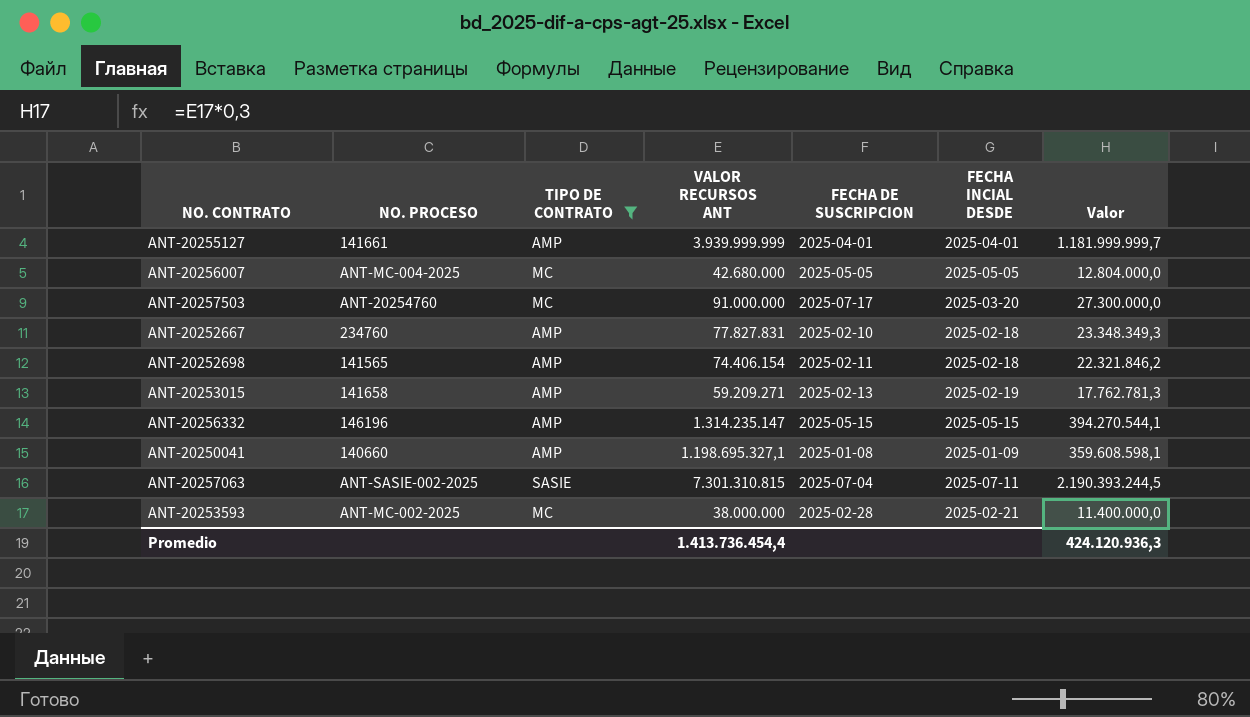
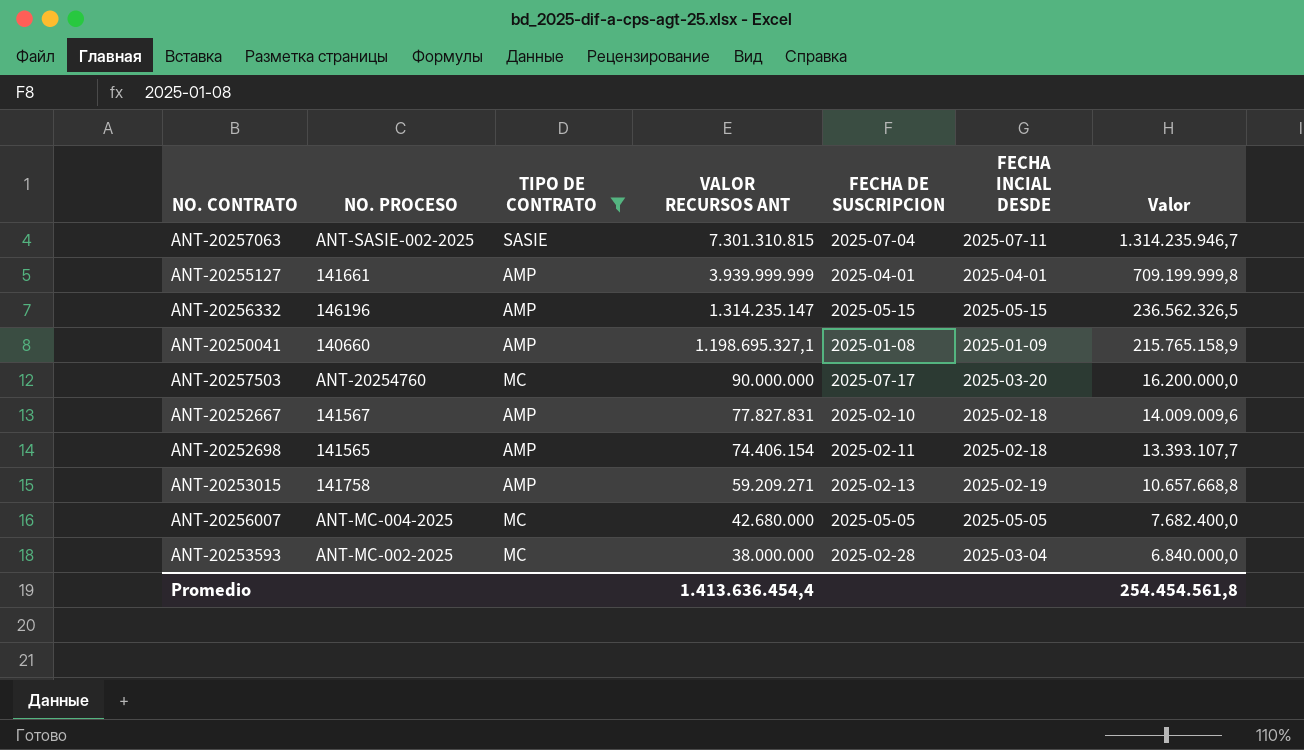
row order: none -> VALOR RECURSOS ANT descending
column Valor | formula: [VALOR RECURSOS ANT] * 0,3 -> [VALOR RECURSOS ANT] * 0,18
ANT-20257503 | VALOR RECURSOS ANT: 91.000.000 -> 90.000.000
ANT-20252667 | NO. PROCESO: 234760 -> 141567
ANT-20253015 | NO. PROCESO: 141658 -> 141758
ANT-20253593 | FECHA INCIAL DESDE: 2025-02-21 -> 2025-03-04
Promedio | VALOR RECURSOS ANT: 1.413.736.454,4 -> 1.413.636.454,4
Promedio | Valor: 424.120.936,3 -> 254.454.561,8

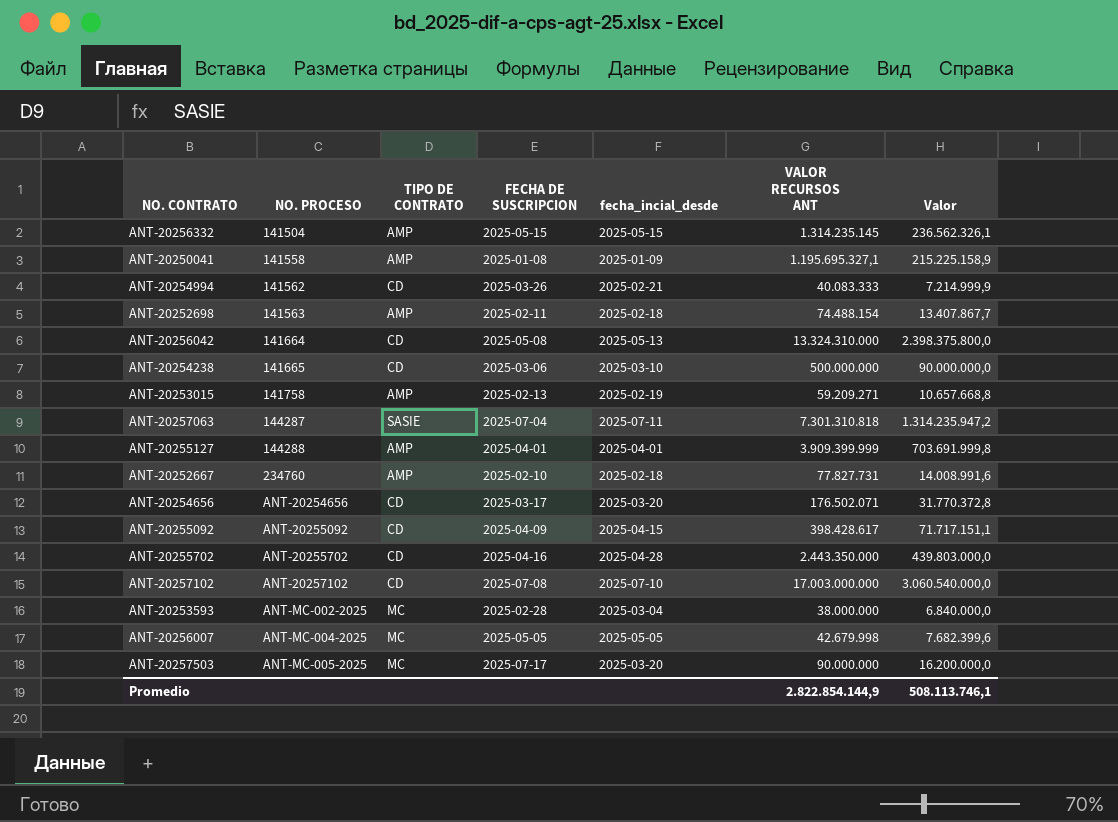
filter: TIPO DE CONTRATO != CD -> none
row order: VALOR RECURSOS ANT descending -> NO. PROCESO ascending
column name: FECHA INCIAL DESDE -> fecha_incial_desde
column VALOR RECURSOS ANT | position: 4 -> 6
ANT-20256332 | NO. PROCESO: 146196 -> 141504
ANT-20256332 | VALOR RECURSOS ANT: 1.314.235.147 -> 1.314.235.145
ANT-20256332 | Valor: 236.562.326,5 -> 236.562.326,1
ANT-20250041 | NO. PROCESO: 140660 -> 141558
ANT-20250041 | VALOR RECURSOS ANT: 1.198.695.327,1 -> 1.195.695.327,1
ANT-20250041 | Valor: 215.765.158,9 -> 215.225.158,9
ANT-20252698 | NO. PROCESO: 141565 -> 141563
ANT-20252698 | VALOR RECURSOS ANT: 74.406.154 -> 74.488.154
ANT-20252698 | Valor: 13.393.107,7 -> 13.407.867,7
ANT-20257063 | NO. PROCESO: ANT-SASIE-002-2025 -> 144287
ANT-20257063 | VALOR RECURSOS ANT: 7.301.310.815 -> 7.301.310.818
ANT-20257063 | Valor: 1.314.235.946,7 -> 1.314.235.947,2
ANT-20255127 | NO. PROCESO: 141661 -> 144288
ANT-20255127 | VALOR RECURSOS ANT: 3.939.999.999 -> 3.909.399.999
ANT-20255127 | Valor: 709.199.999,8 -> 703.691.999,8
ANT-20252667 | NO. PROCESO: 141567 -> 234760
ANT-20252667 | VALOR RECURSOS ANT: 77.827.831 -> 77.827.731
ANT-20252667 | Valor: 14.009.009,6 -> 14.008.991,6
ANT-20256007 | VALOR RECURSOS ANT: 42.680.000 -> 42.679.998
ANT-20256007 | Valor: 7.682.400,0 -> 7.682.399,6
ANT-20257503 | NO. PROCESO: ANT-20254760 -> ANT-MC-005-2025
Promedio | VALOR RECURSOS ANT: 1.413.636.454,4 -> 2.822.854.144,9
Promedio | Valor: 254.454.561,8 -> 508.113.746,1

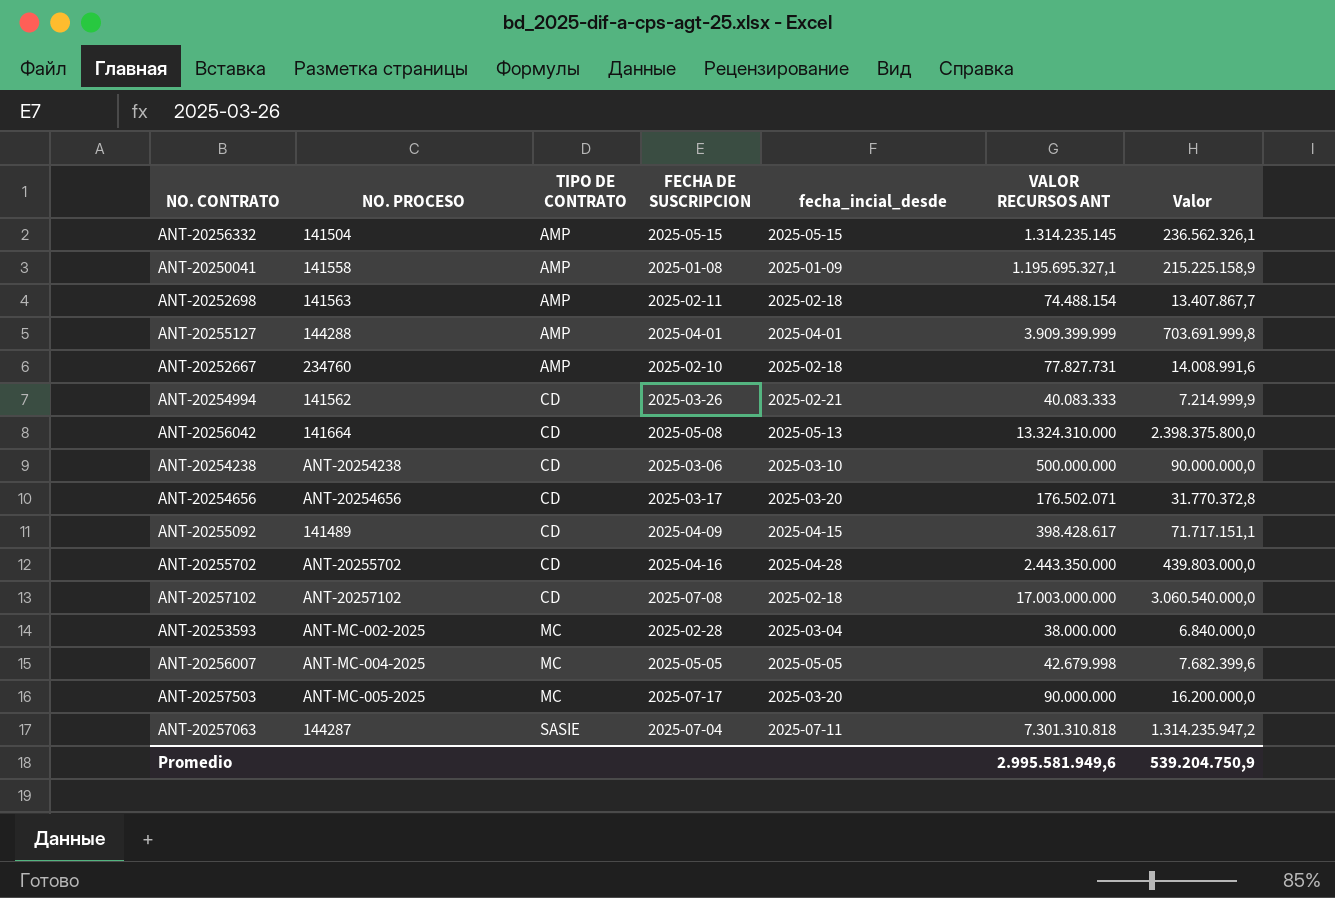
row order: NO. PROCESO ascending -> TIPO DE CONTRATO ascending
row ANT-20253015: 141758 | AMP | 2025-02-13 | 2025-02-19 | 59.209.271 | 10.657.668,8 -> none
ANT-20254238 | NO. PROCESO: 141665 -> ANT-20254238
ANT-20255092 | NO. PROCESO: ANT-20255092 -> 141489
ANT-20257102 | fecha_incial_desde: 2025-07-10 -> 2025-02-18
Promedio | VALOR RECURSOS ANT: 2.822.854.144,9 -> 2.995.581.949,6
Promedio | Valor: 508.113.746,1 -> 539.204.750,9

